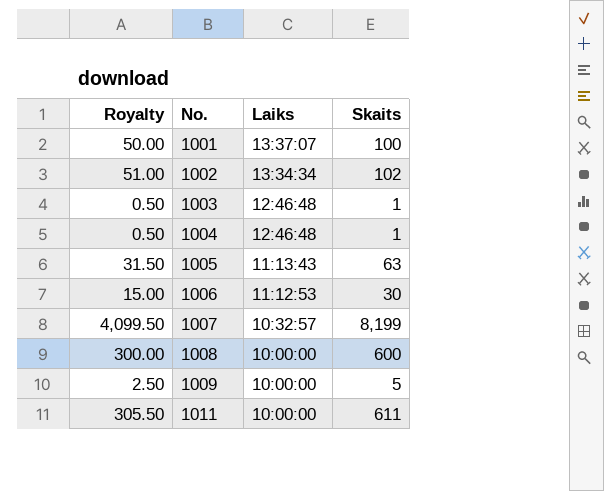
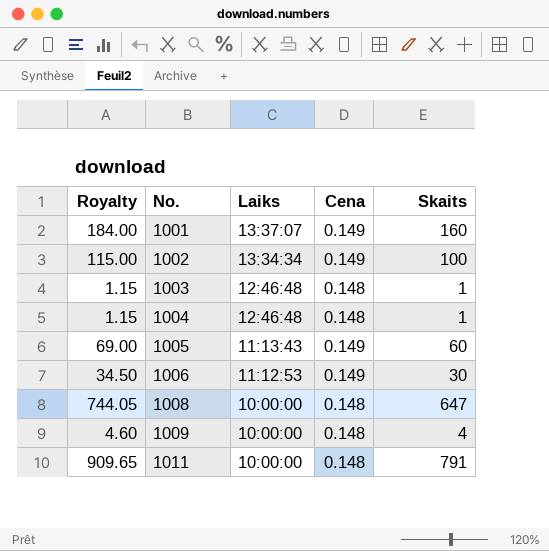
column Royalty | formula: [Skaits] * 0.5 -> [Skaits] * 1.15
column Cena | position: none -> 4
row 1007: 4,099.50 | 10:32:57 | 8,199 -> none
1001 | Skaits: 100 -> 160
1002 | Skaits: 102 -> 100
1005 | Skaits: 63 -> 60
1008 | Skaits: 600 -> 647
1009 | Skaits: 5 -> 4
1011 | Skaits: 611 -> 791

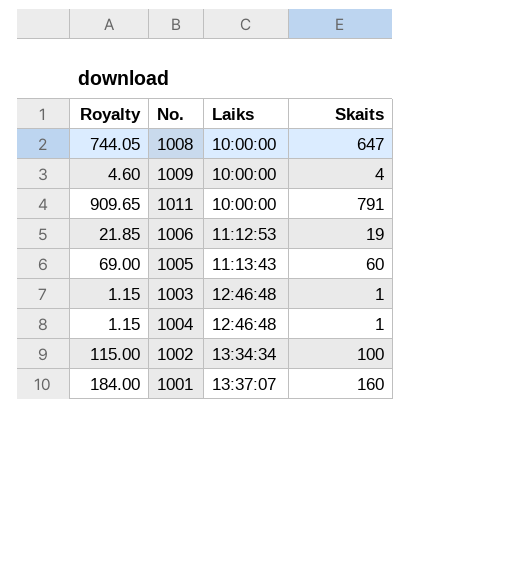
row order: No. ascending -> Laiks ascending
column Cena | position: 4 -> none
1006 | Royalty: 34.50 -> 21.85
1006 | Skaits: 30 -> 19

